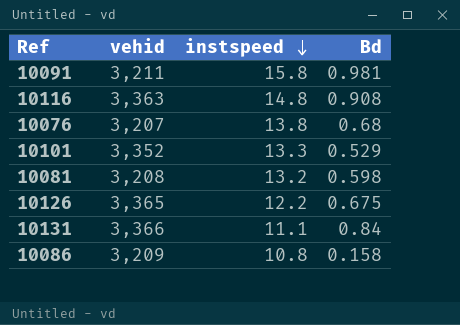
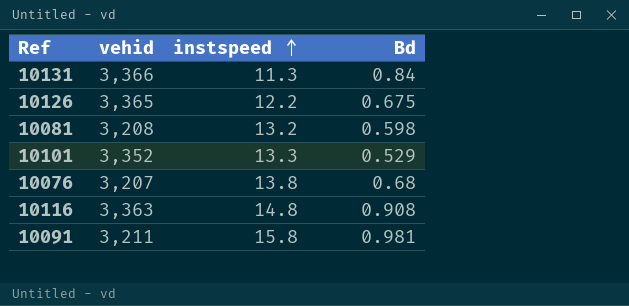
row order: instspeed descending -> instspeed ascending
row 10086: 3,209 | 10.8 | 0.158 -> none
10131 | instspeed: 11.1 -> 11.3

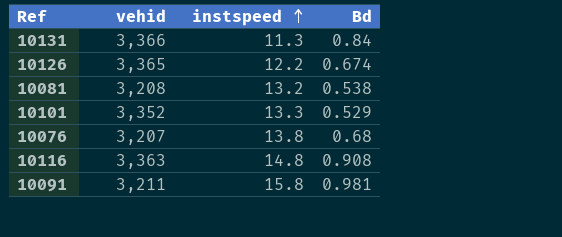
10126 | Bd: 0.675 -> 0.674
10081 | Bd: 0.598 -> 0.538

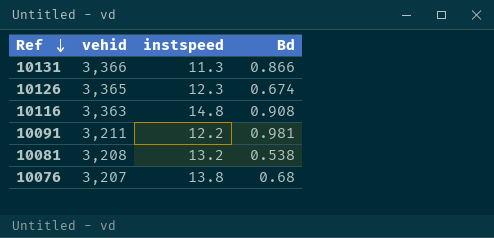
row order: instspeed ascending -> Ref descending
row 10101: 3,352 | 13.3 | 0.529 -> none
10131 | Bd: 0.84 -> 0.866
10126 | instspeed: 12.2 -> 12.3
10091 | instspeed: 15.8 -> 12.2

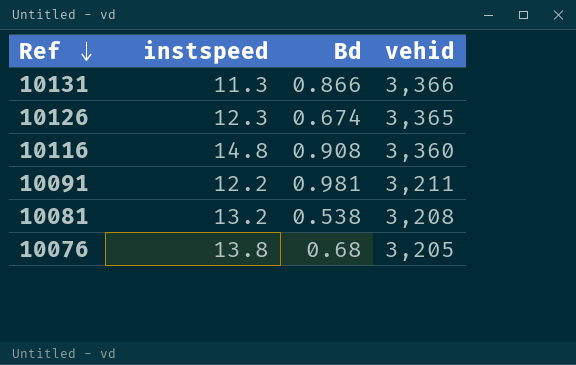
column vehid | position: 2 -> 4
10116 | vehid: 3,363 -> 3,360
10076 | vehid: 3,207 -> 3,205

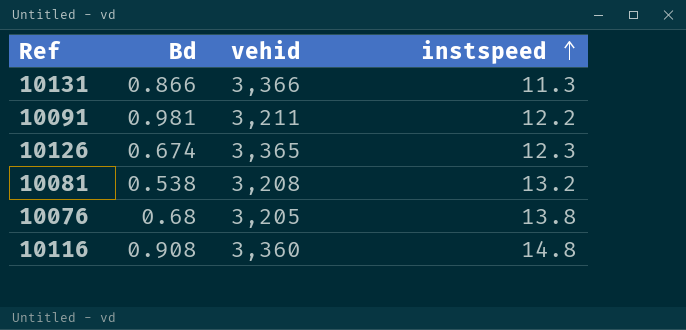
row order: Ref descending -> instspeed ascending
column instspeed | position: 2 -> 4

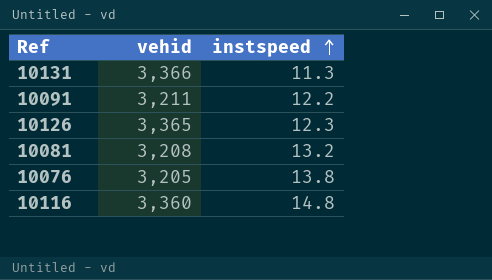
column Bd | position: 2 -> none

